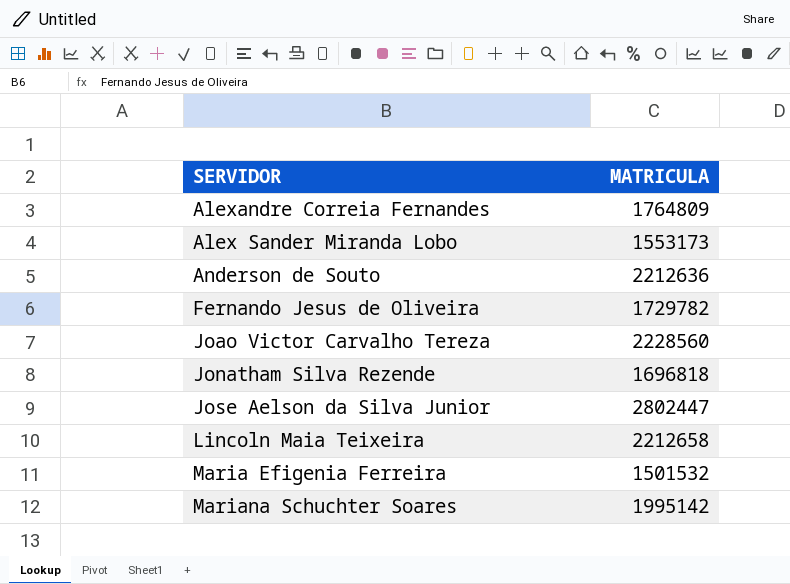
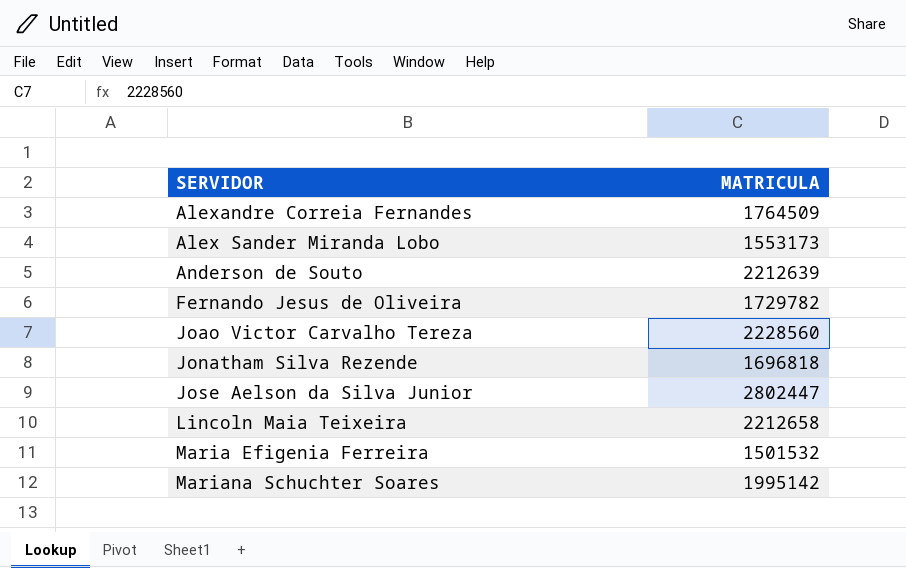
Alexandre Correia Fernandes | MATRICULA: 1764809 -> 1764509
Anderson de Souto | MATRICULA: 2212636 -> 2212639

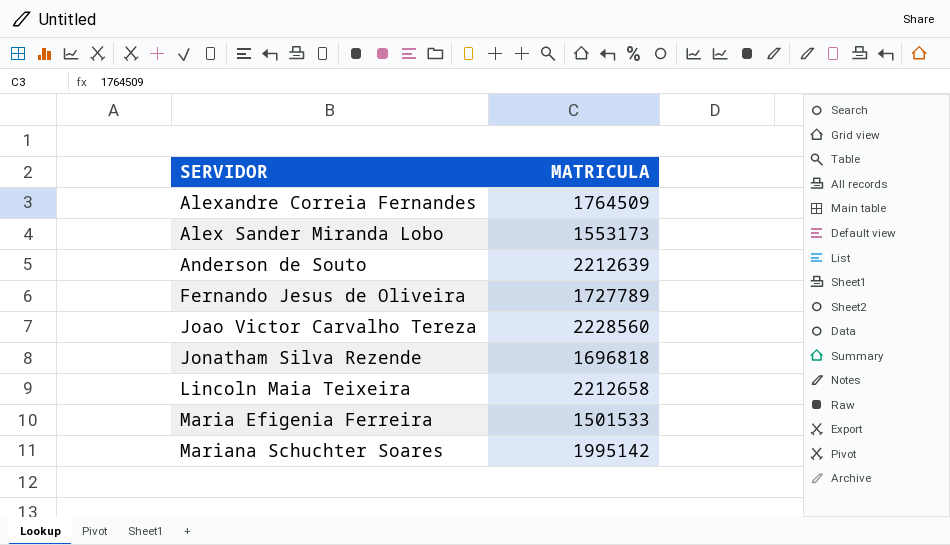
row Jose Aelson da Silva Junior: 2802447 -> none
Fernando Jesus de Oliveira | MATRICULA: 1729782 -> 1727789
Maria Efigenia Ferreira | MATRICULA: 1501532 -> 1501533

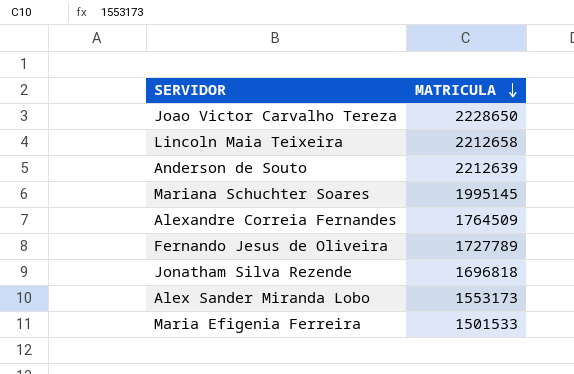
row order: none -> MATRICULA descending
Joao Victor Carvalho Tereza | MATRICULA: 2228560 -> 2228650
Mariana Schuchter Soares | MATRICULA: 1995142 -> 1995145

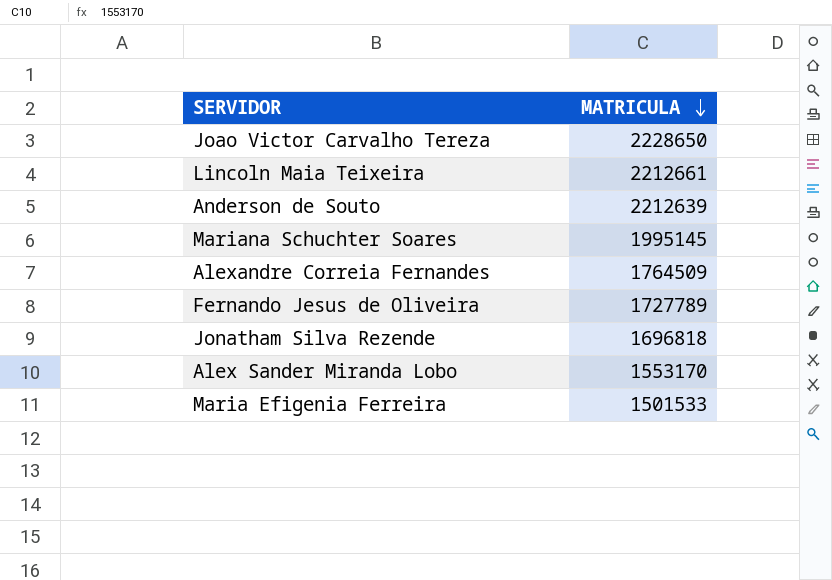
Lincoln Maia Teixeira | MATRICULA: 2212658 -> 2212661
Alex Sander Miranda Lobo | MATRICULA: 1553173 -> 1553170

